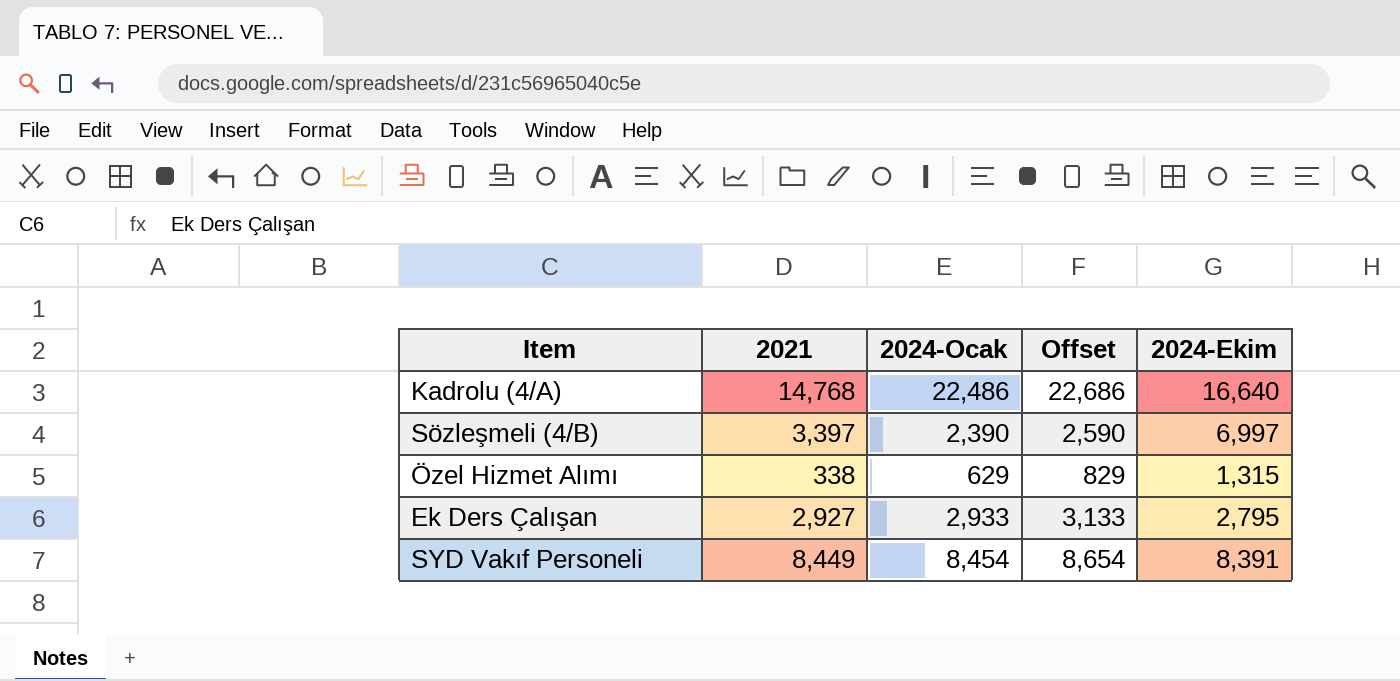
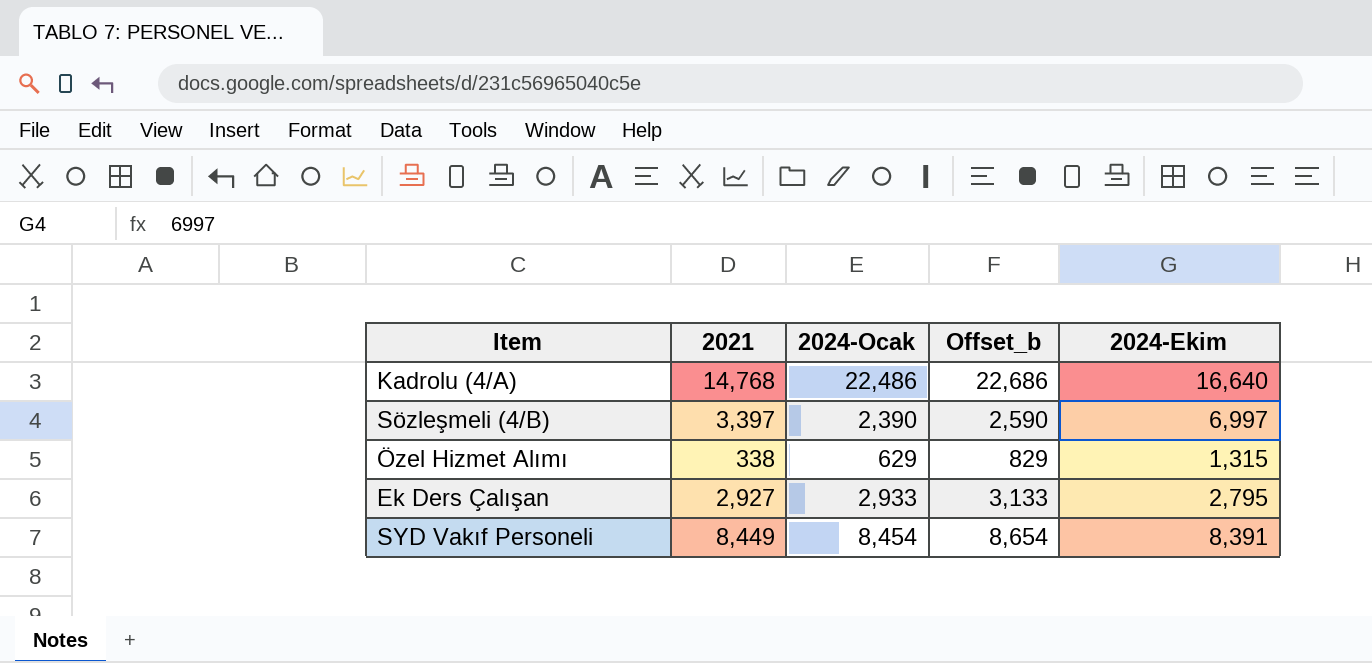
column name: Offset -> Offset_b

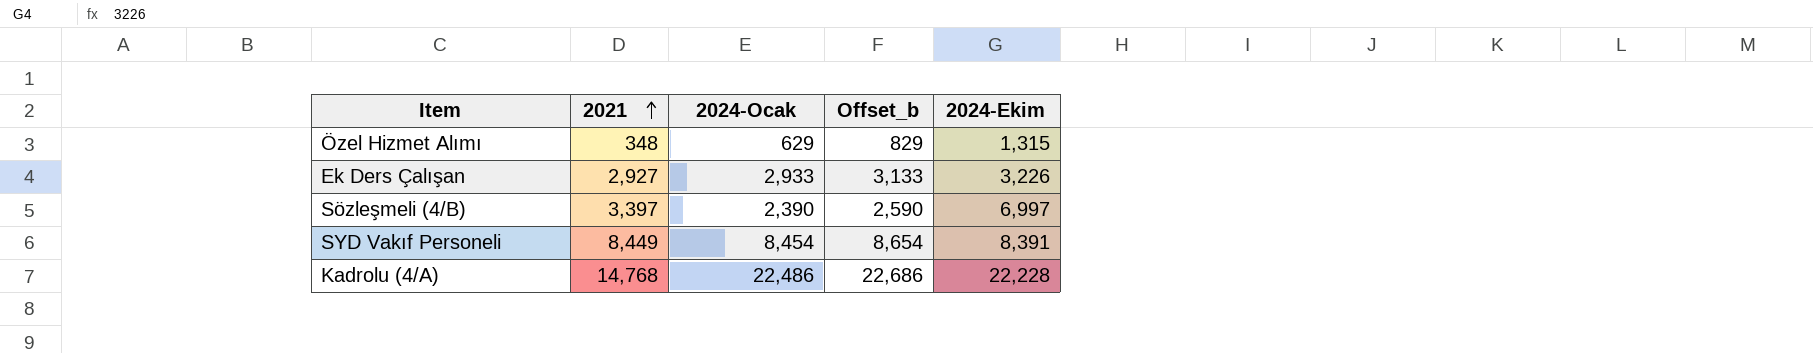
row order: none -> 2021 ascending
Özel Hizmet Alımı | 2021: 338 -> 348
Ek Ders Çalışan | 2024-Ekim: 2,795 -> 3,226
Kadrolu (4/A) | 2024-Ekim: 16,640 -> 22,228

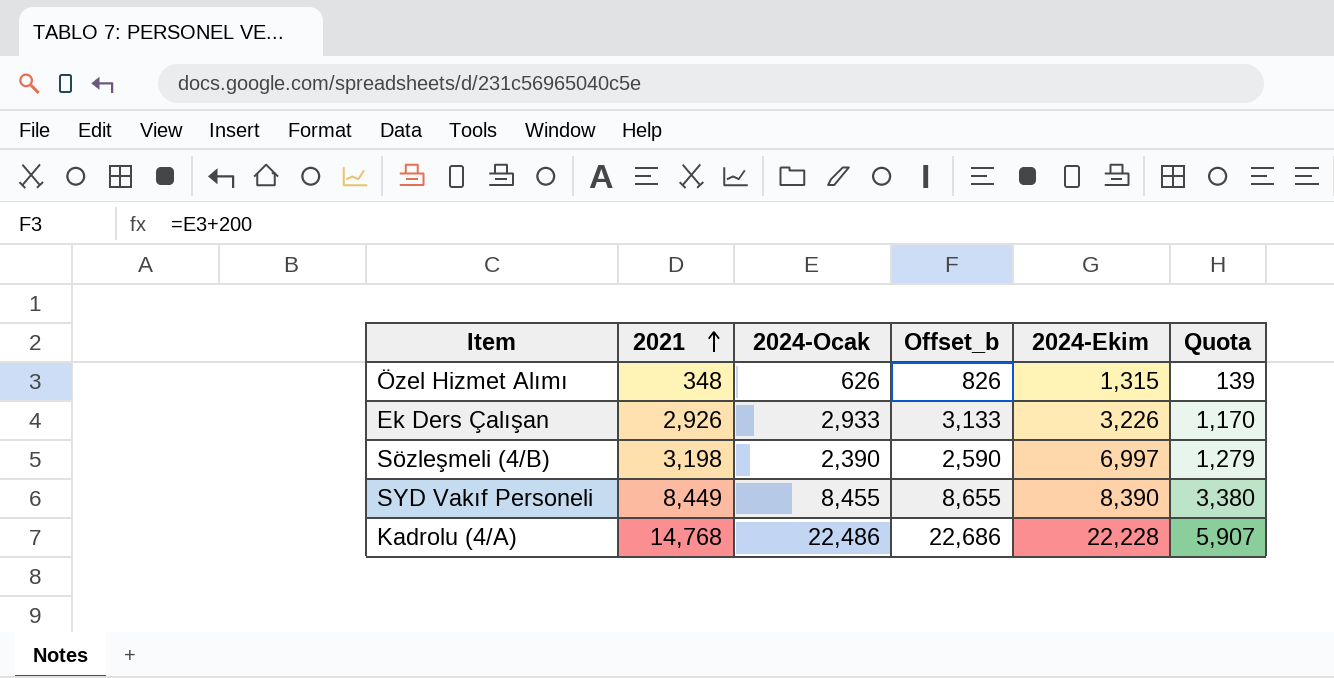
column Quota | formula: none -> [2021] * 0.4
Özel Hizmet Alımı | 2024-Ocak: 629 -> 626
Özel Hizmet Alımı | Offset_b: 829 -> 826
Ek Ders Çalışan | 2021: 2,927 -> 2,926
Sözleşmeli (4/B) | 2021: 3,397 -> 3,198
SYD Vakıf Personeli | 2024-Ocak: 8,454 -> 8,455
SYD Vakıf Personeli | Offset_b: 8,654 -> 8,655
SYD Vakıf Personeli | 2024-Ekim: 8,391 -> 8,390

